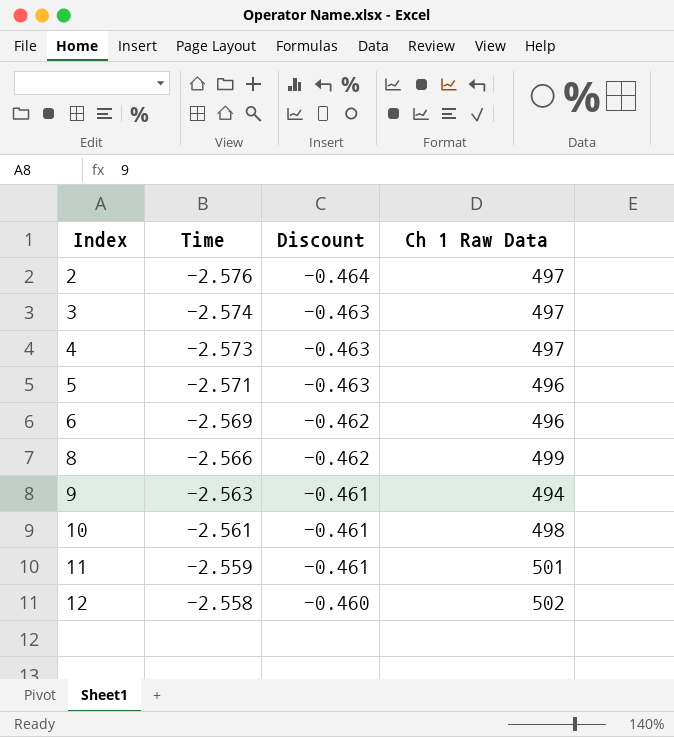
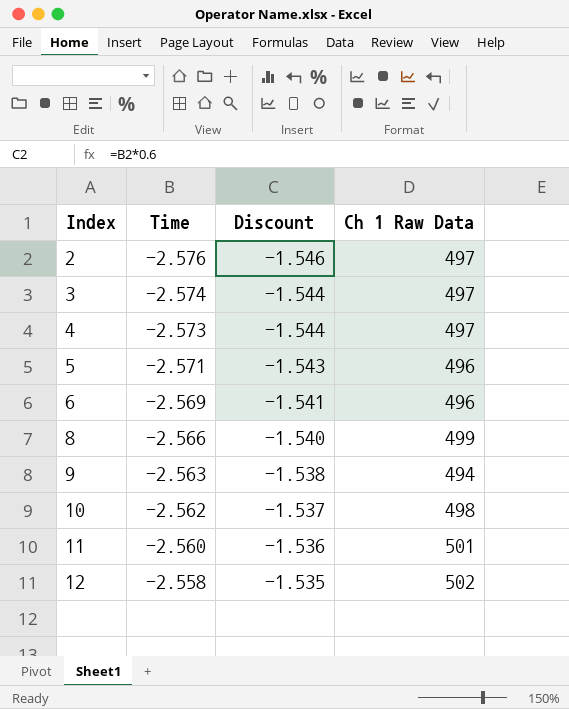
column Discount | formula: [Time] * 0.18 -> [Time] * 0.6
10 | Time: -2.561 -> -2.562
11 | Time: -2.559 -> -2.560

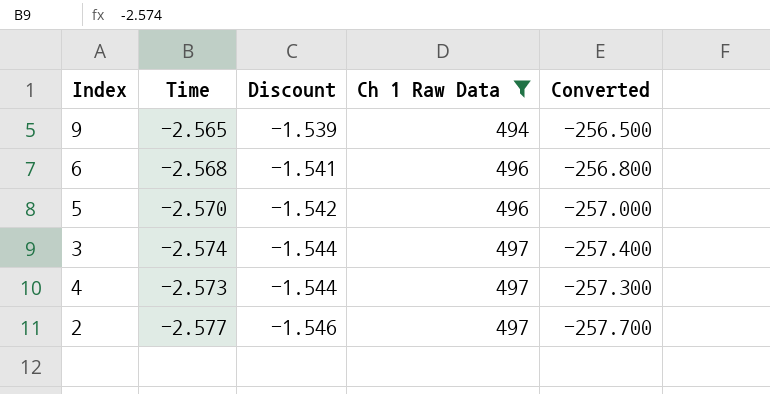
filter: none -> Ch 1 Raw Data <= 497
row order: Index ascending -> Discount descending
column Converted | formula: none -> [Time] * 100
9 | Time: -2.563 -> -2.565
9 | Discount: -1.538 -> -1.539
6 | Time: -2.569 -> -2.568
5 | Time: -2.571 -> -2.570
5 | Discount: -1.543 -> -1.542
2 | Time: -2.576 -> -2.577

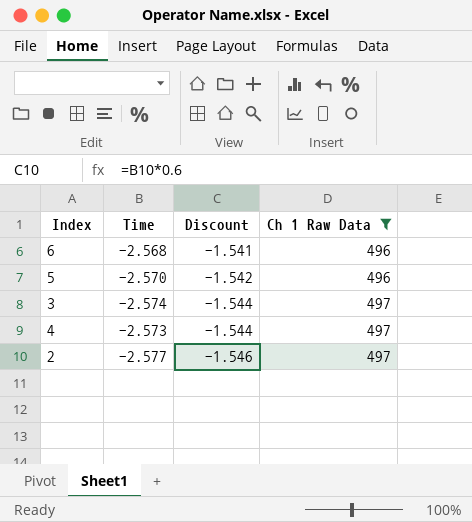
column Converted | formula: [Time] * 100 -> none
row 9: -2.565 | -1.539 | 494 | -256.500 -> none

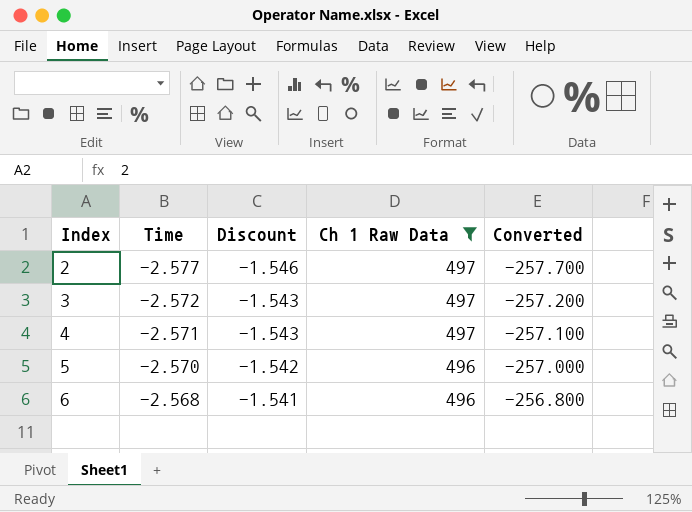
row order: Discount descending -> Index ascending
column Converted | formula: none -> [Time] * 100
3 | Time: -2.574 -> -2.572
3 | Discount: -1.544 -> -1.543
4 | Time: -2.573 -> -2.571
4 | Discount: -1.544 -> -1.543

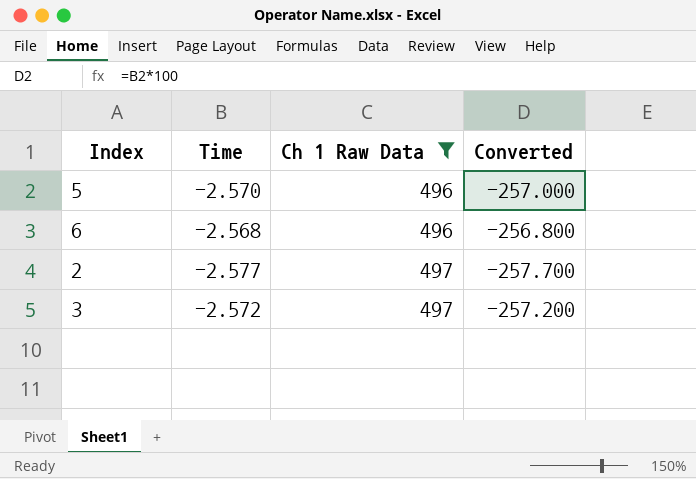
row order: Index ascending -> Ch 1 Raw Data ascending
column Discount | formula: [Time] * 0.6 -> none
row 4: -2.571 | -1.543 | 497 | -257.100 -> none

